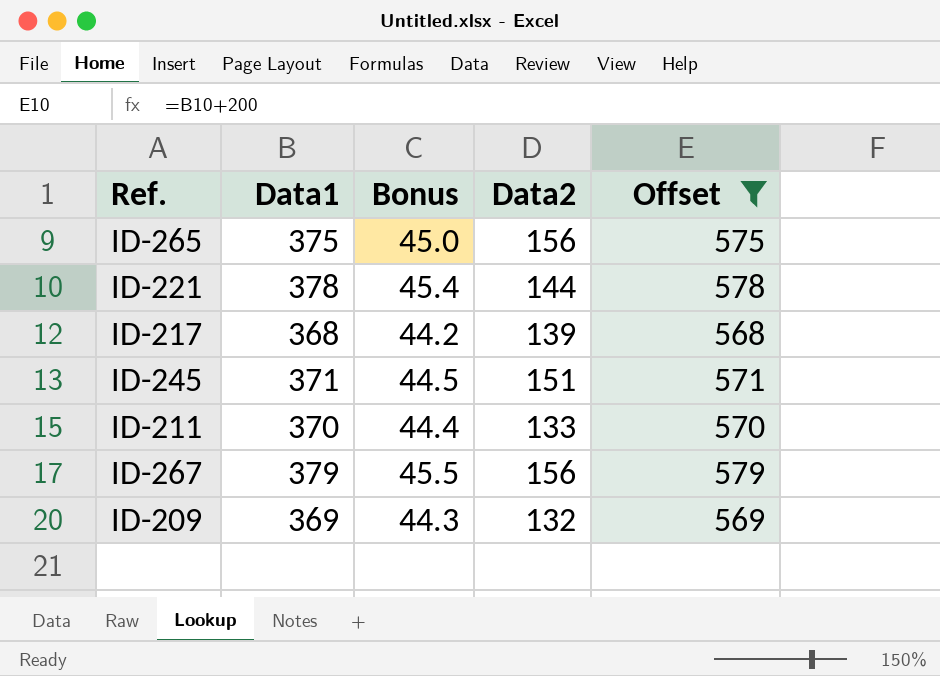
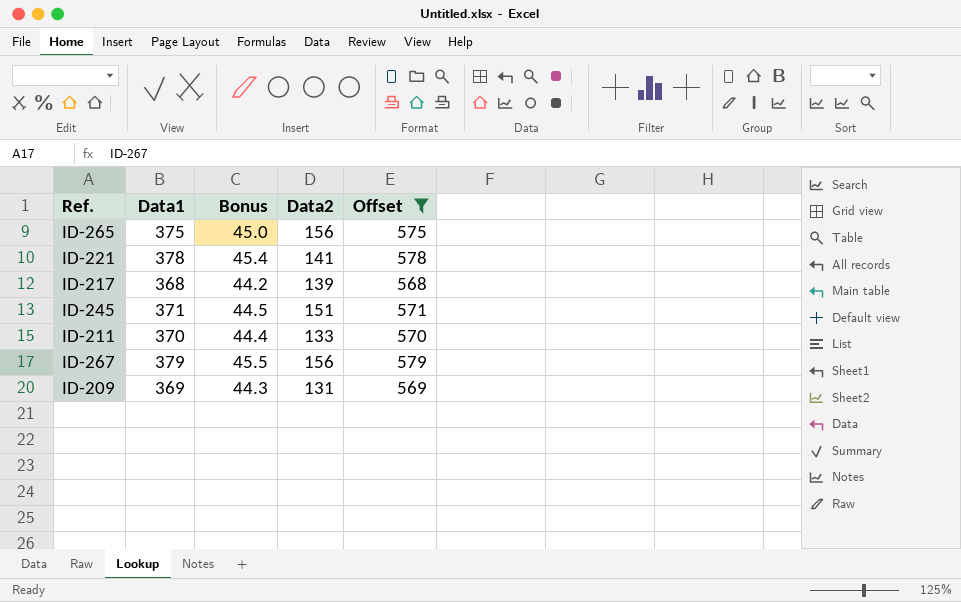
ID-221 | Data2: 144 -> 141
ID-209 | Data2: 132 -> 131

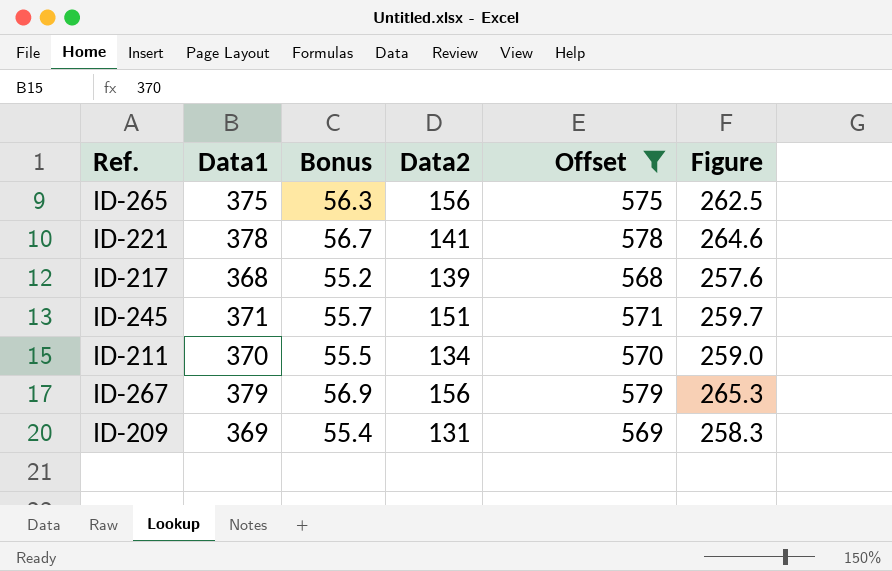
column Bonus | formula: [Data1] * 0.12 -> [Data1] * 0.15
column Figure | formula: none -> [Data1] * 0.7
ID-211 | Data2: 133 -> 134

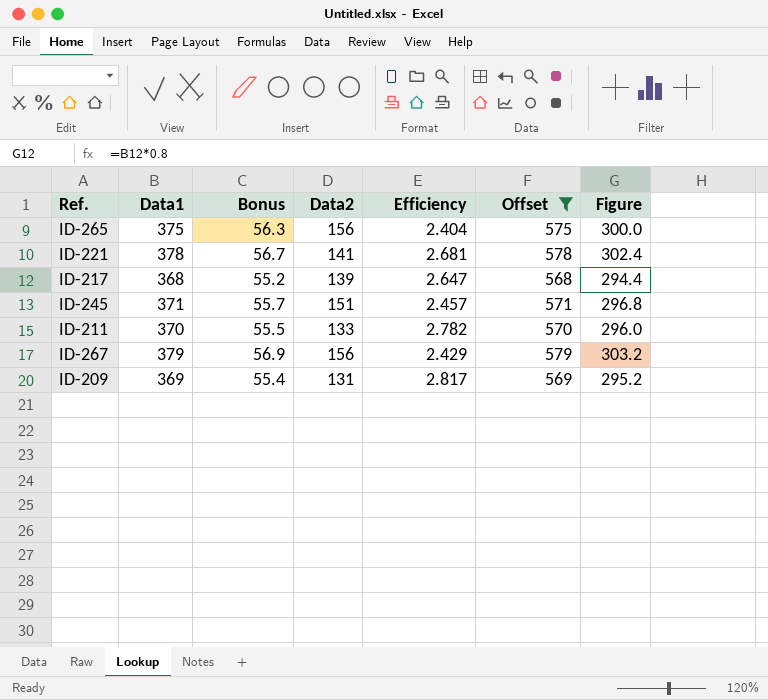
column Efficiency | formula: none -> [Data1] / [Data2]
column Figure | formula: [Data1] * 0.7 -> [Data1] * 0.8
ID-211 | Data2: 134 -> 133

